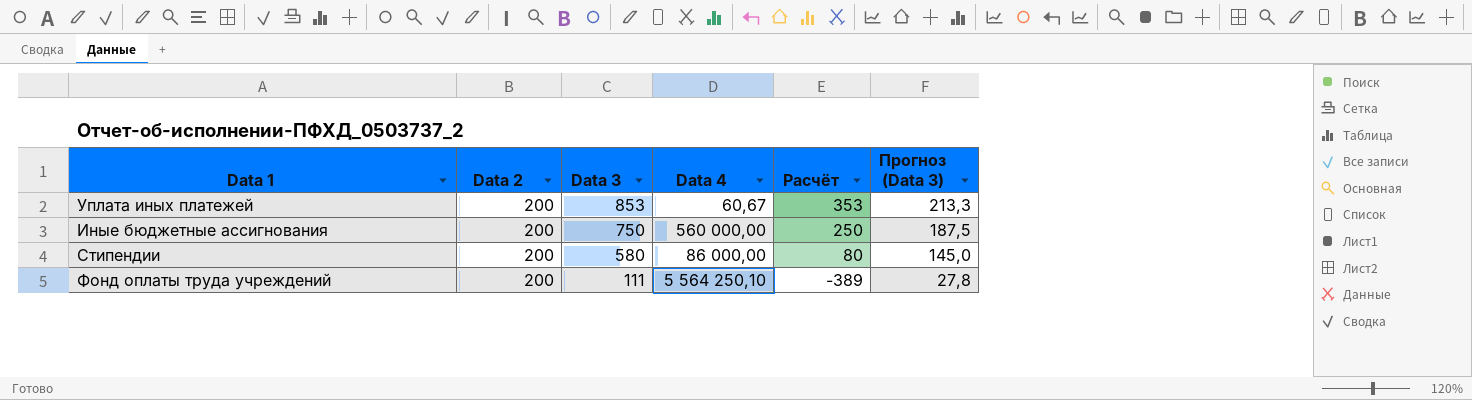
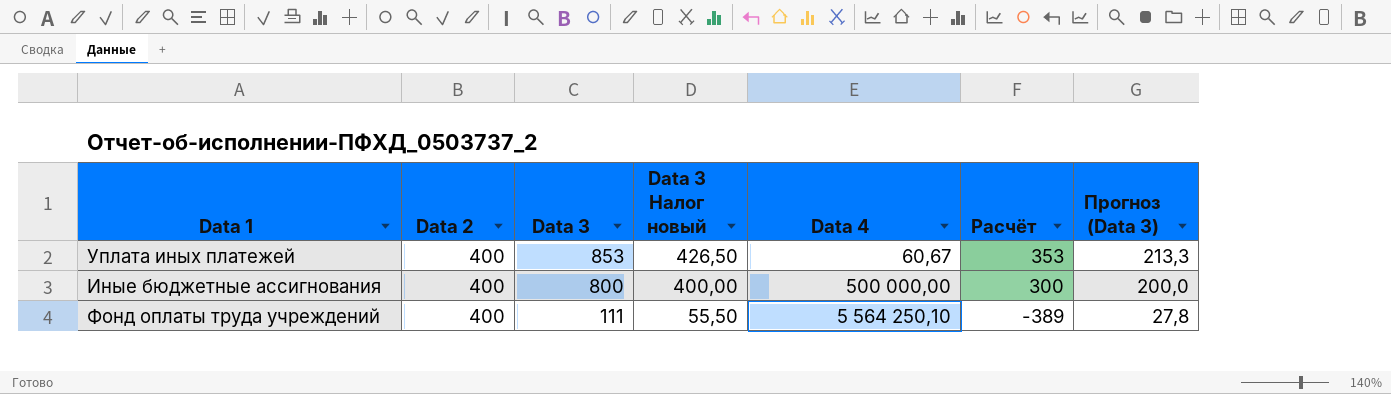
column Data 3 Налог новый | formula: none -> [Data 3] * 0,5
row Стипендии: 200 | 580 | 86 000,00 | 80 | 145,0 -> none
Уплата иных платежей | Data 2: 200 -> 400
Иные бюджетные ассигнования | Data 2: 200 -> 400
Иные бюджетные ассигнования | Data 3: 750 -> 800
Иные бюджетные ассигнования | Data 4: 560 000,00 -> 500 000,00
Иные бюджетные ассигнования | Расчёт: 250 -> 300
Иные бюджетные ассигнования | Прогноз (Data 3): 187,5 -> 200,0
Фонд оплаты труда учреждений | Data 2: 200 -> 400

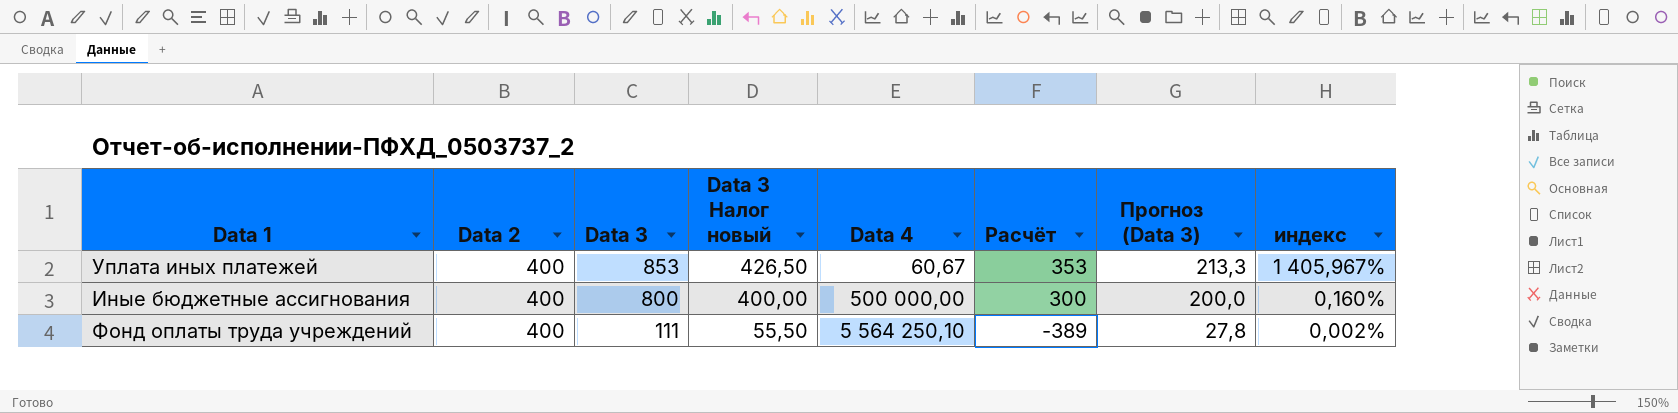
column индекс | formula: none -> [Data 3] / [Data 4]

